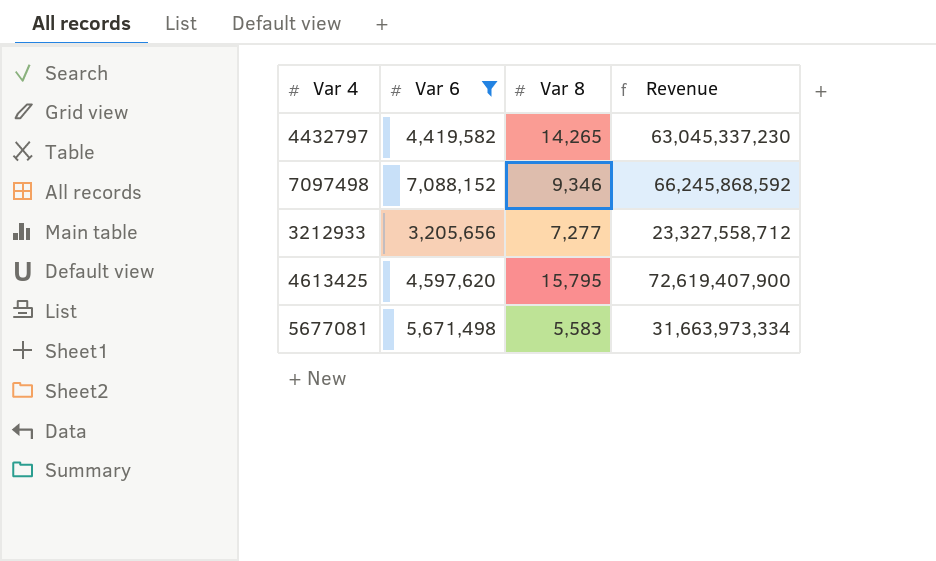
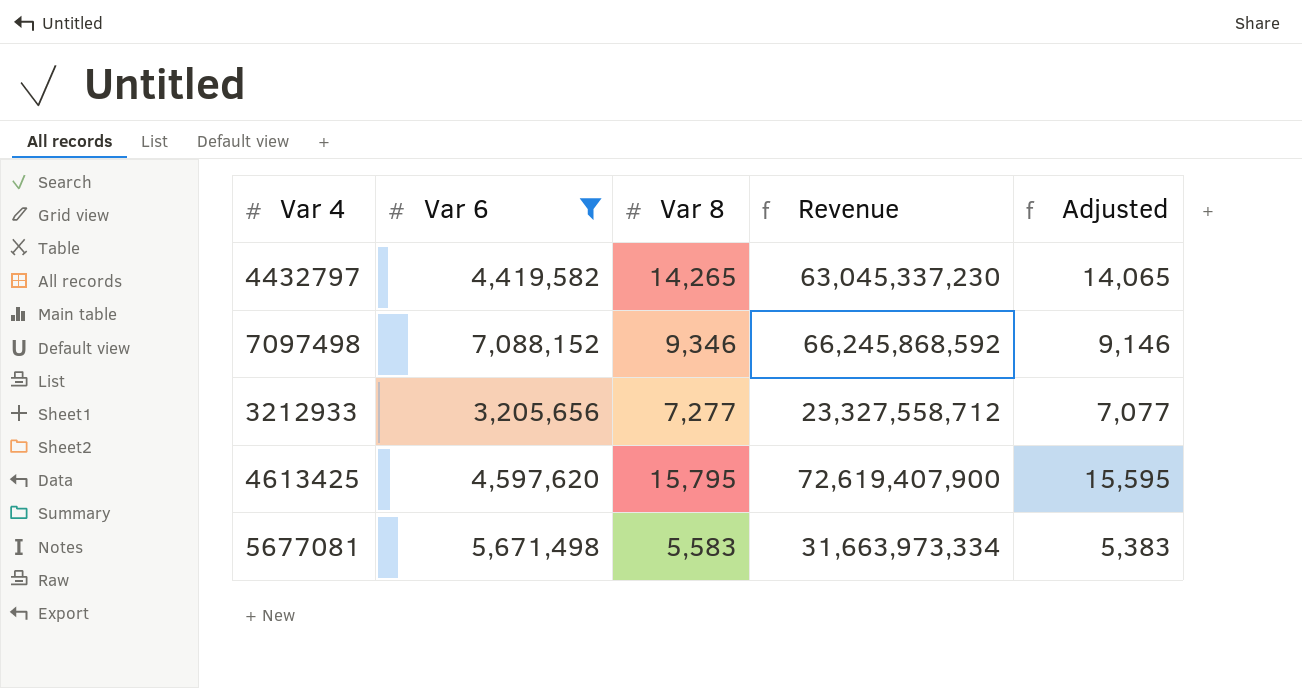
column Adjusted | formula: none -> [Var 8] - 200

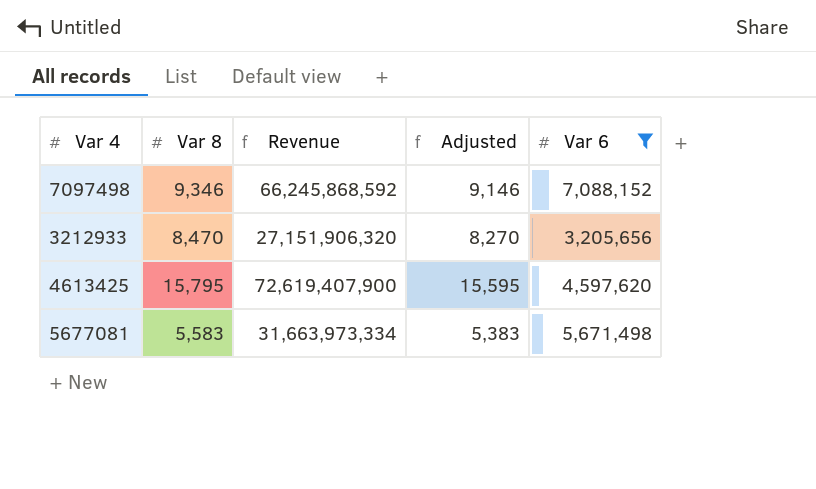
column Var 6 | position: 2 -> 5
row 4432797: 4,419,582 | 14,265 | 63,045,337,230 | 14,065 -> none
3212933 | Var 8: 7,277 -> 8,470
3212933 | Revenue: 23,327,558,712 -> 27,151,906,320
3212933 | Adjusted: 7,077 -> 8,270

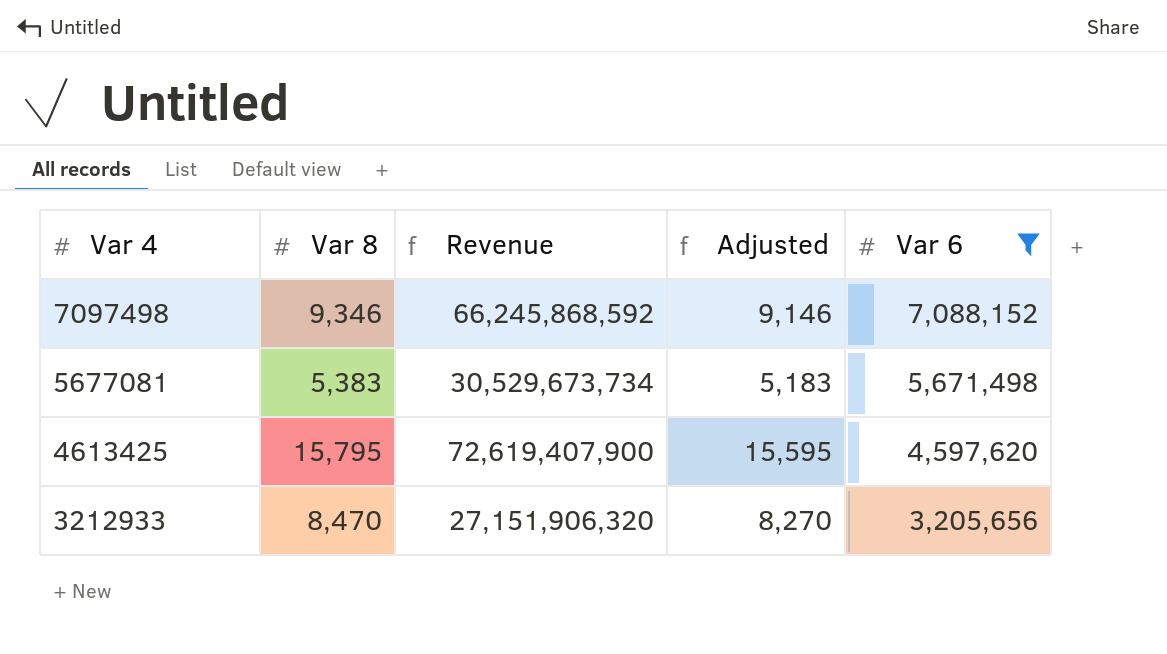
row order: none -> Var 4 descending
5677081 | Var 8: 5,583 -> 5,383
5677081 | Revenue: 31,663,973,334 -> 30,529,673,734
5677081 | Adjusted: 5,383 -> 5,183

